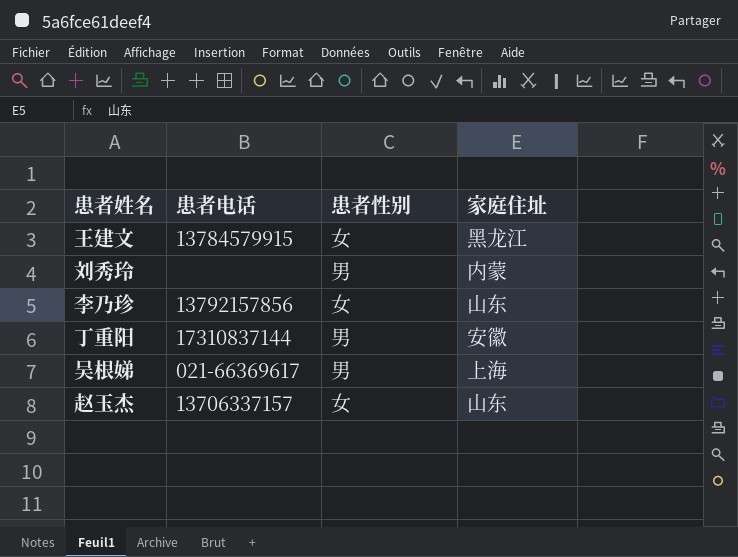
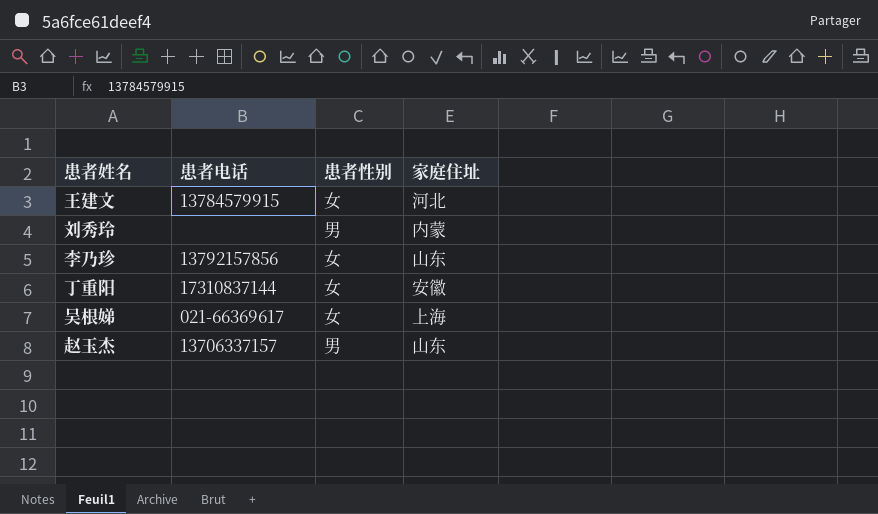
王建文 | 家庭住址: 黑龙江 -> 河北
丁重阳 | 患者性别: 男 -> 女
吴根娣 | 患者性别: 男 -> 女
赵玉杰 | 患者性别: 女 -> 男

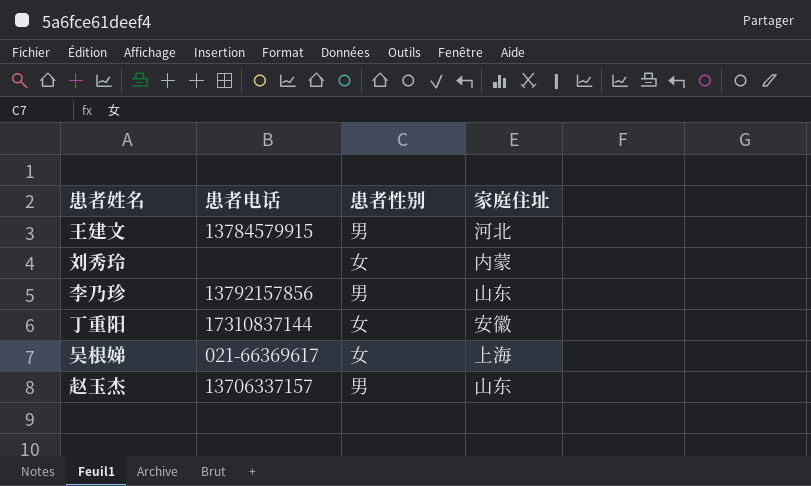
王建文 | 患者性别: 女 -> 男
刘秀玲 | 患者性别: 男 -> 女
李乃珍 | 患者性别: 女 -> 男

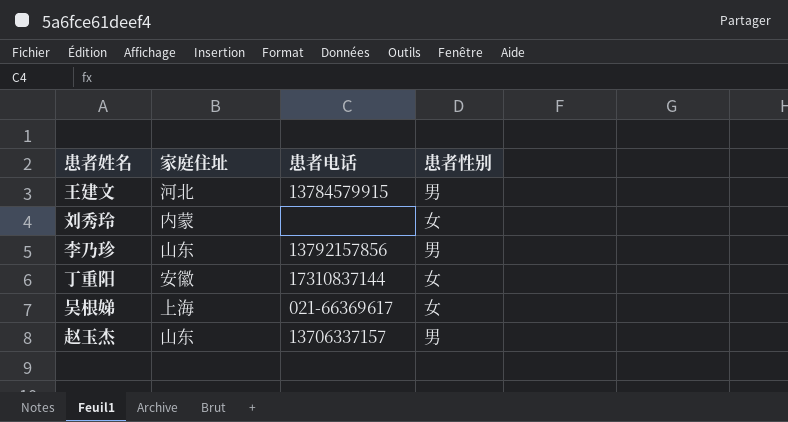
column 家庭住址 | position: 4 -> 2

